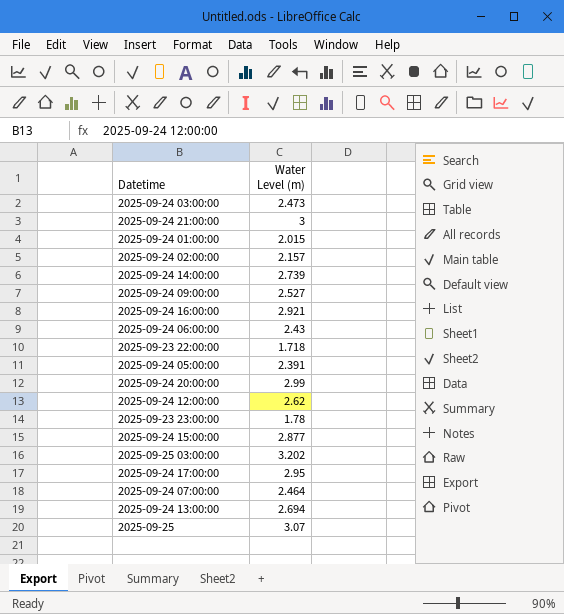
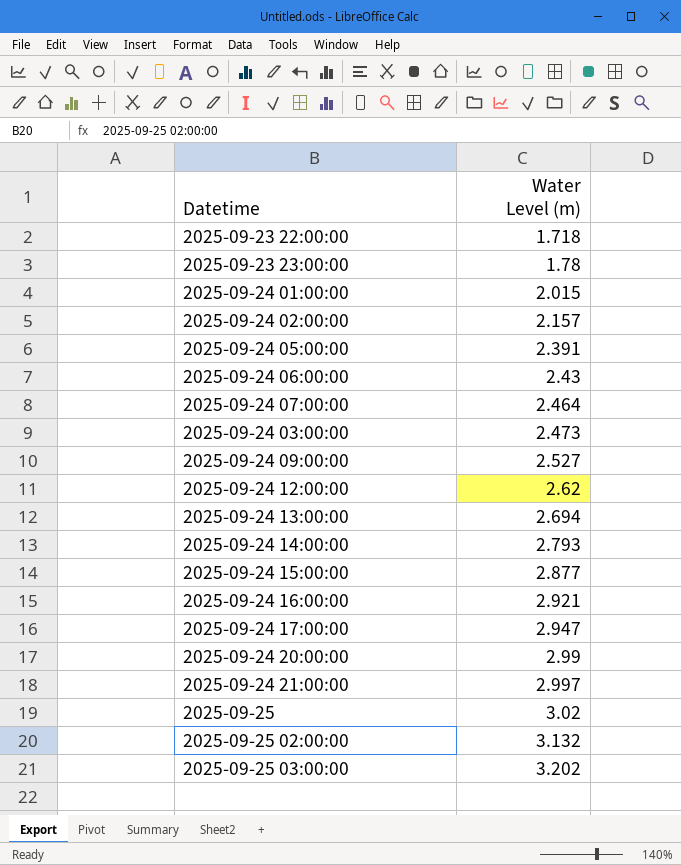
row order: none -> Water Level (m) ascending
2025-09-24 14:00:00 | Water Level (m): 2.739 -> 2.793
2025-09-24 17:00:00 | Water Level (m): 2.95 -> 2.947
2025-09-24 21:00:00 | Water Level (m): 3 -> 2.997
2025-09-25 | Water Level (m): 3.07 -> 3.02
row 2025-09-25 02:00:00: none -> 3.132

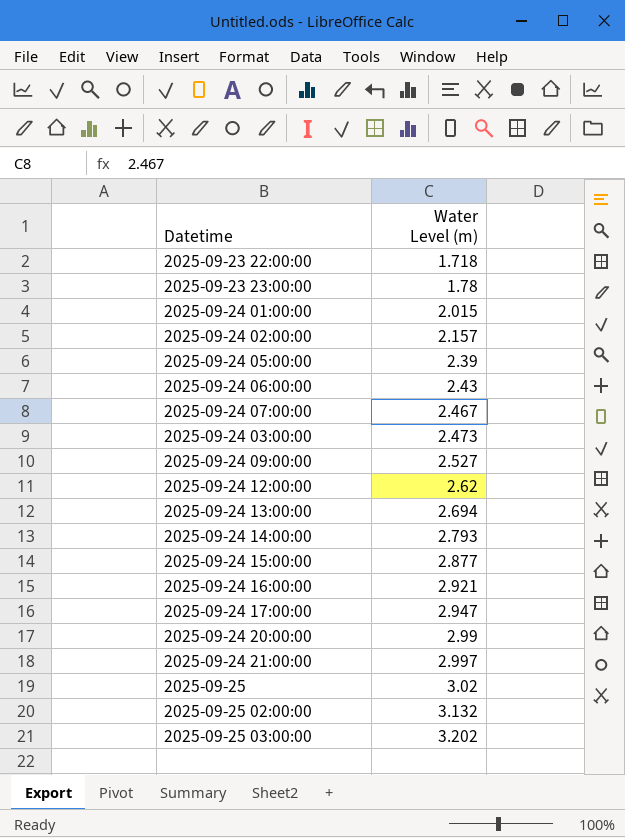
2025-09-24 05:00:00 | Water Level (m): 2.391 -> 2.39
2025-09-24 07:00:00 | Water Level (m): 2.464 -> 2.467

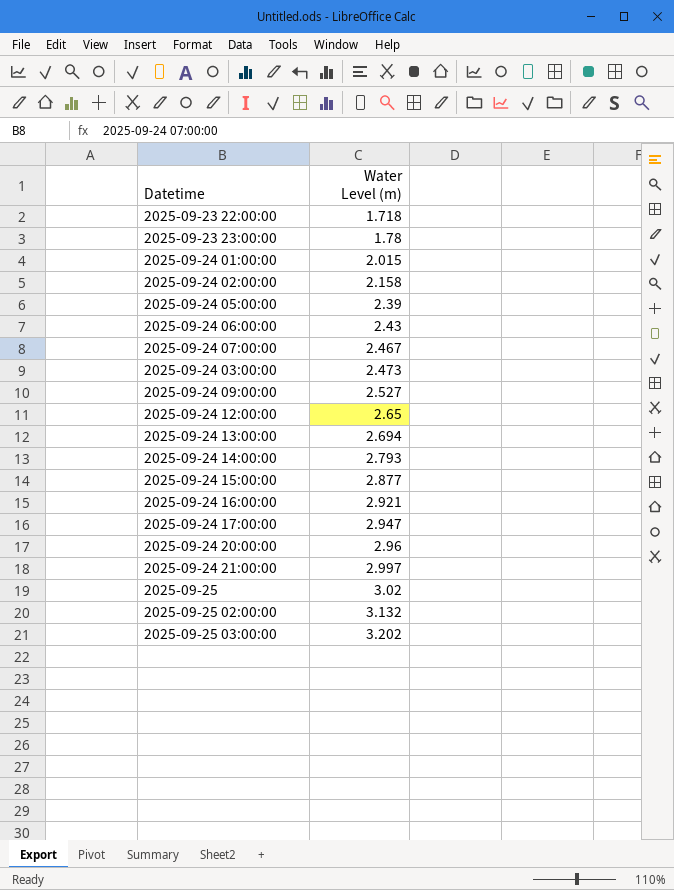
2025-09-24 02:00:00 | Water Level (m): 2.157 -> 2.158
2025-09-24 12:00:00 | Water Level (m): 2.62 -> 2.65
2025-09-24 20:00:00 | Water Level (m): 2.99 -> 2.96

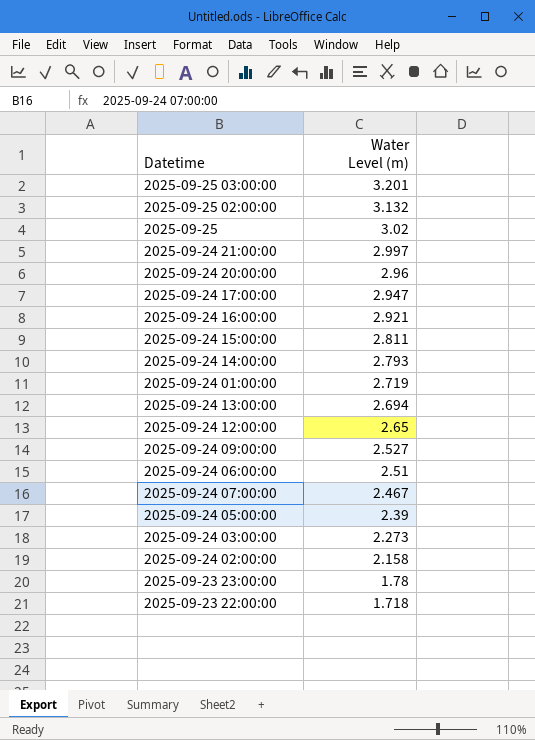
row order: Water Level (m) ascending -> Water Level (m) descending
2025-09-25 03:00:00 | Water Level (m): 3.202 -> 3.201
2025-09-24 15:00:00 | Water Level (m): 2.877 -> 2.811
2025-09-24 01:00:00 | Water Level (m): 2.015 -> 2.719
2025-09-24 06:00:00 | Water Level (m): 2.43 -> 2.51
2025-09-24 03:00:00 | Water Level (m): 2.473 -> 2.273

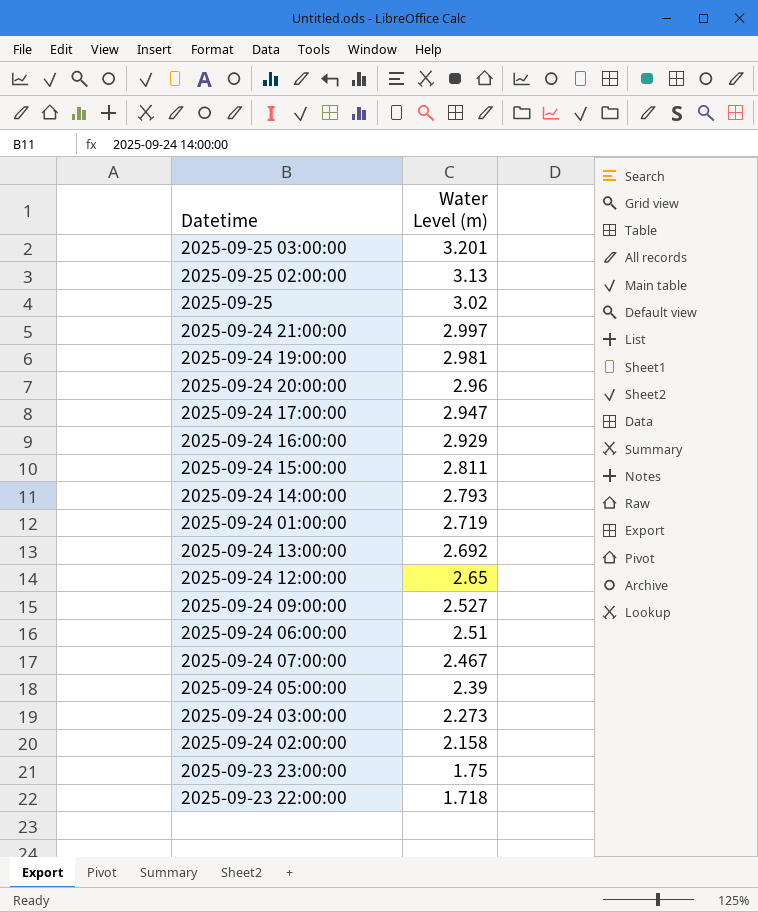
2025-09-25 02:00:00 | Water Level (m): 3.132 -> 3.13
row 2025-09-24 19:00:00: none -> 2.981
2025-09-24 16:00:00 | Water Level (m): 2.921 -> 2.929
2025-09-24 13:00:00 | Water Level (m): 2.694 -> 2.692
2025-09-23 23:00:00 | Water Level (m): 1.78 -> 1.75

